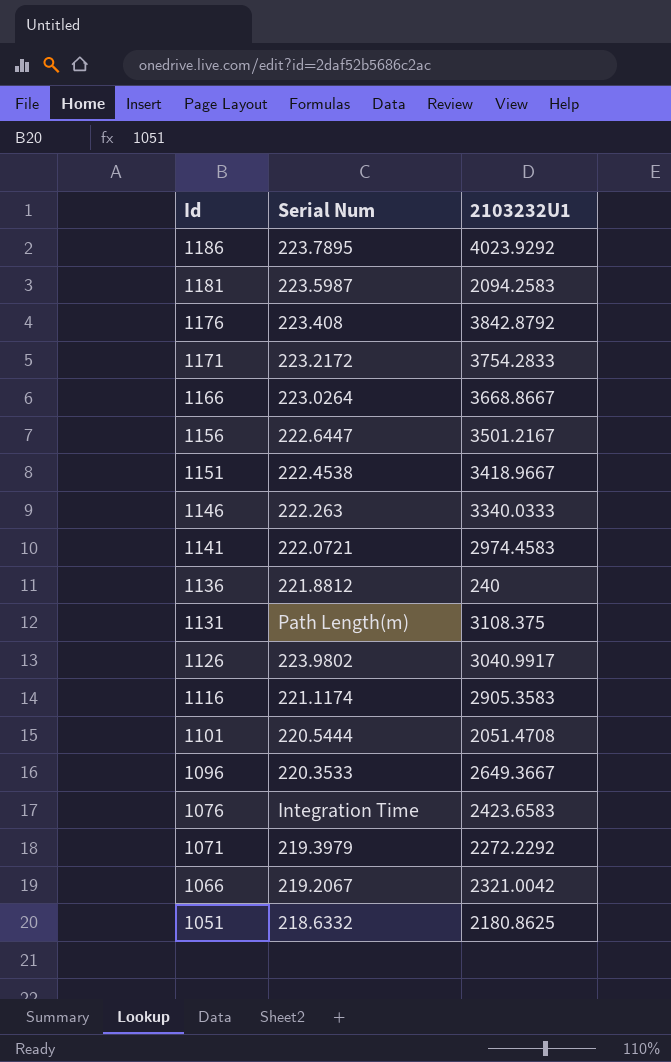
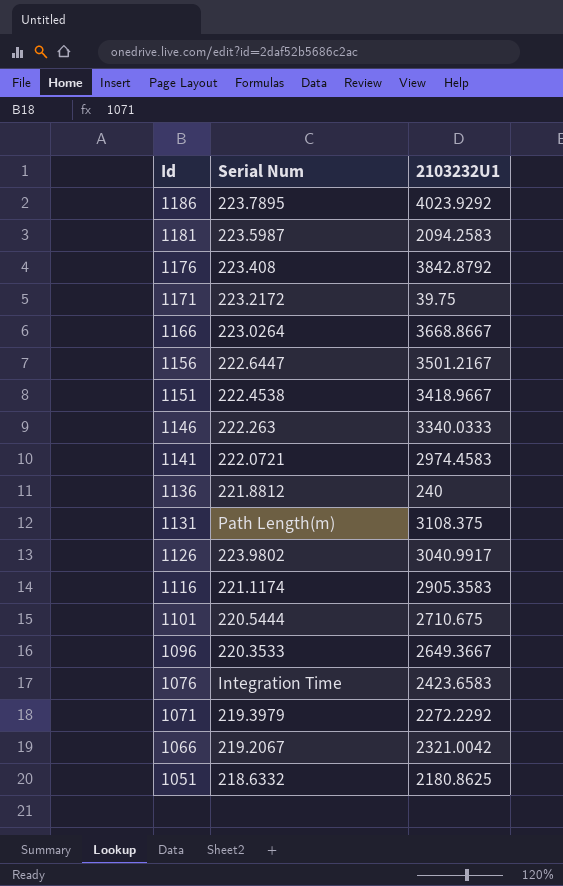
1171 | 2103232U1: 3754.2833 -> 39.75
1101 | 2103232U1: 2051.4708 -> 2710.675

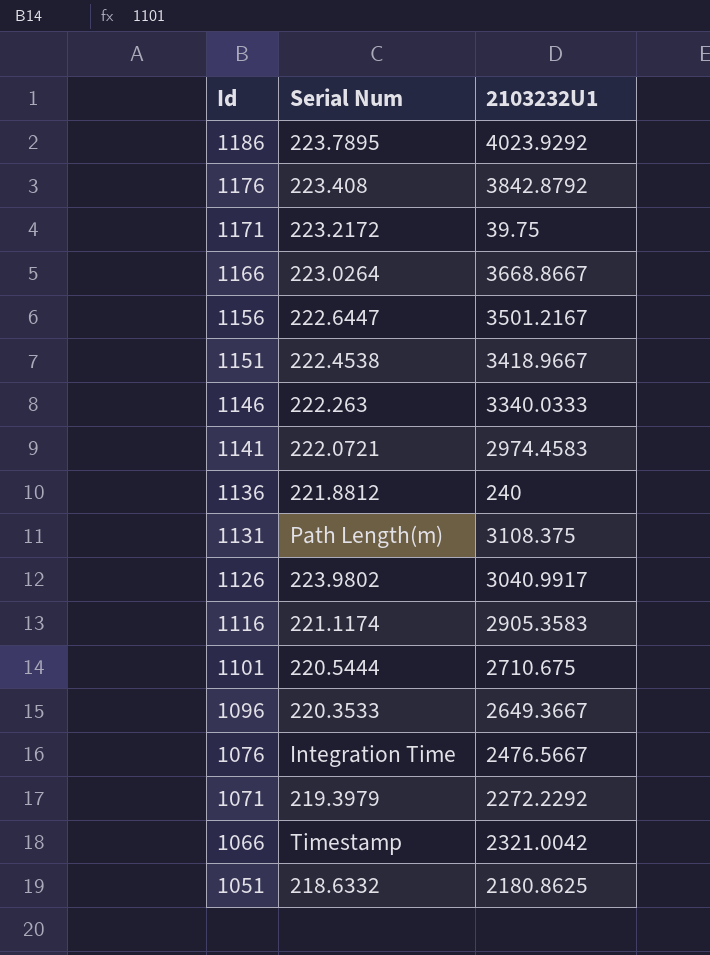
row 1181: 223.5987 | 2094.2583 -> none
1076 | 2103232U1: 2423.6583 -> 2476.5667
1066 | Serial Num: 219.2067 -> Timestamp

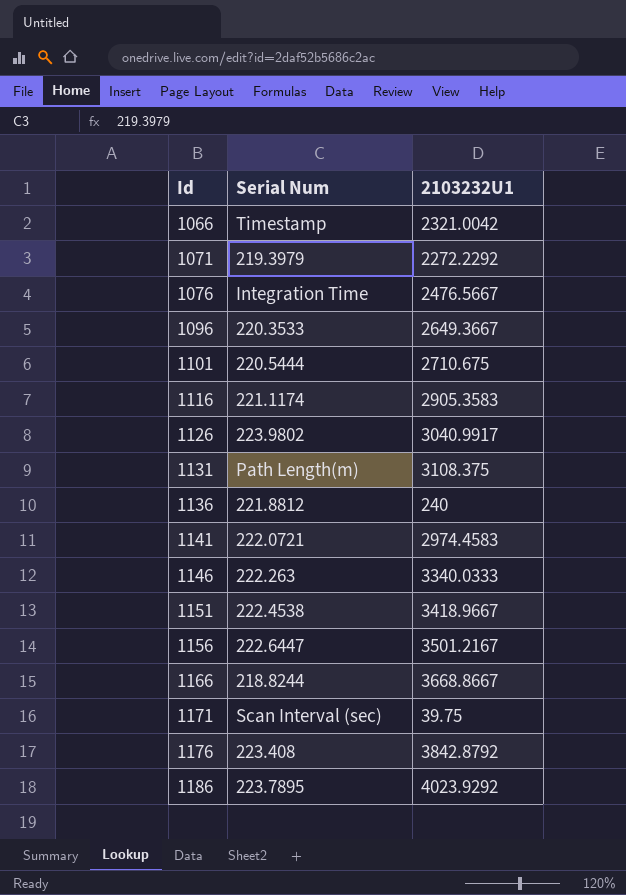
row order: Id descending -> Id ascending
row 1051: 218.6332 | 2180.8625 -> none
1166 | Serial Num: 223.0264 -> 218.8244
1171 | Serial Num: 223.2172 -> Scan Interval (sec)

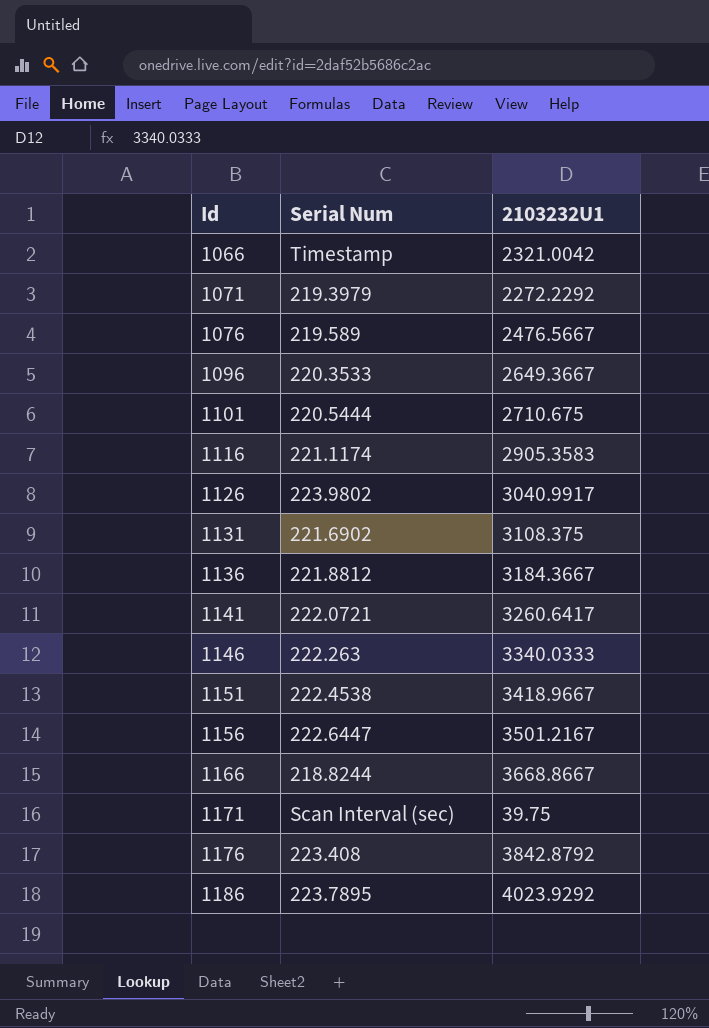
1076 | Serial Num: Integration Time -> 219.589
1131 | Serial Num: Path Length(m) -> 221.6902
1136 | 2103232U1: 240 -> 3184.3667
1141 | 2103232U1: 2974.4583 -> 3260.6417

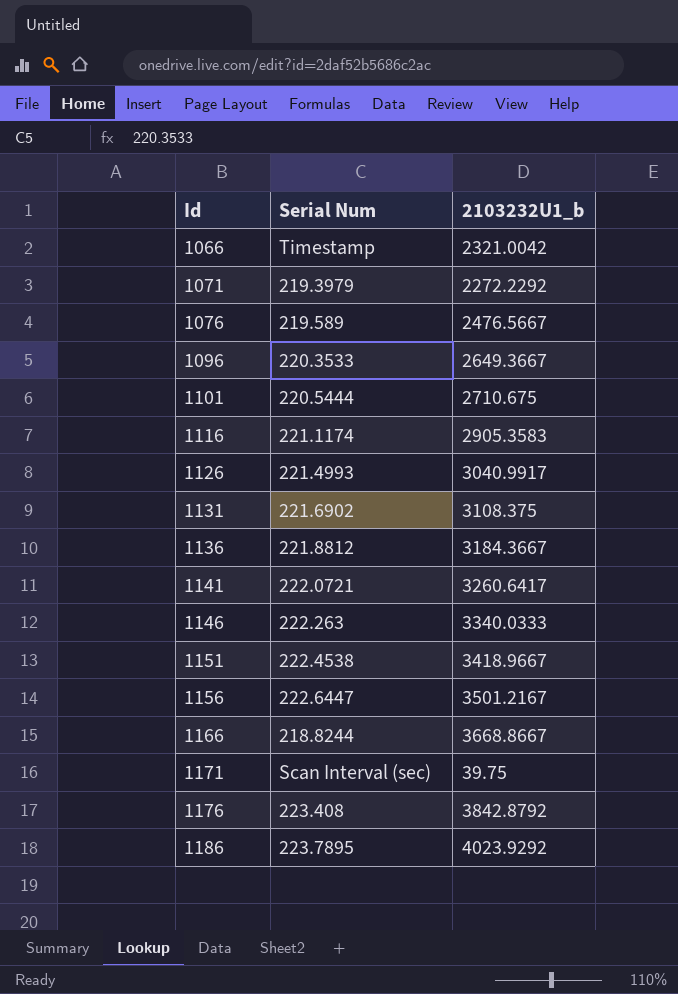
column name: 2103232U1 -> 2103232U1_b
1126 | Serial Num: 223.9802 -> 221.4993

